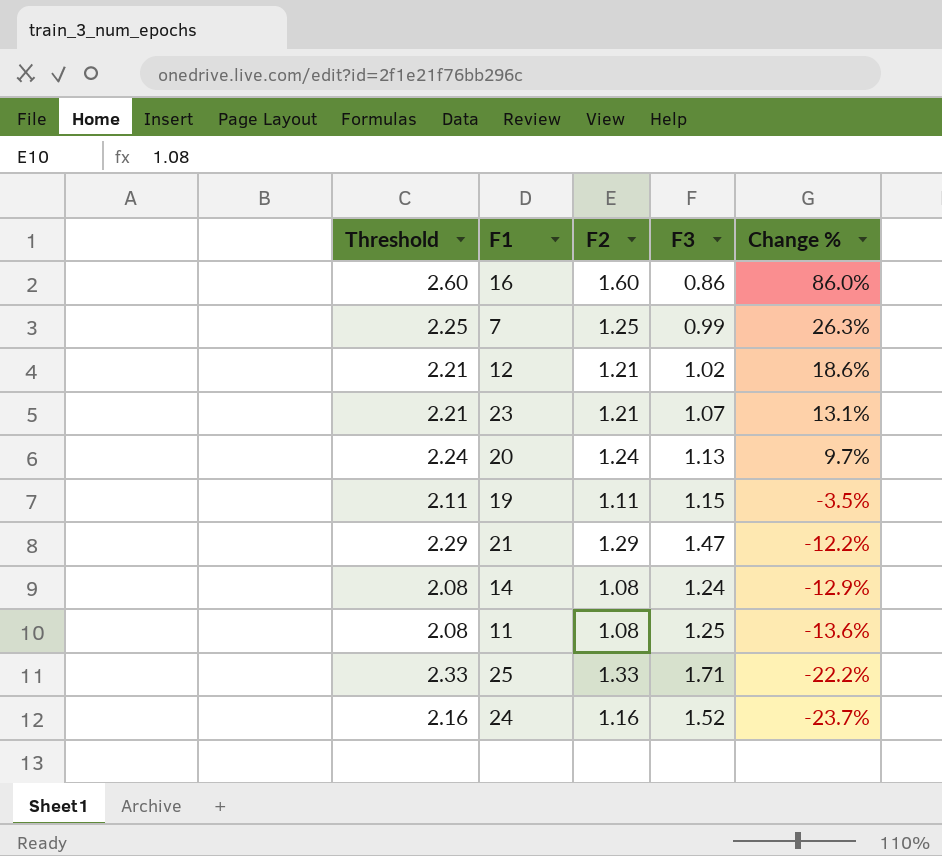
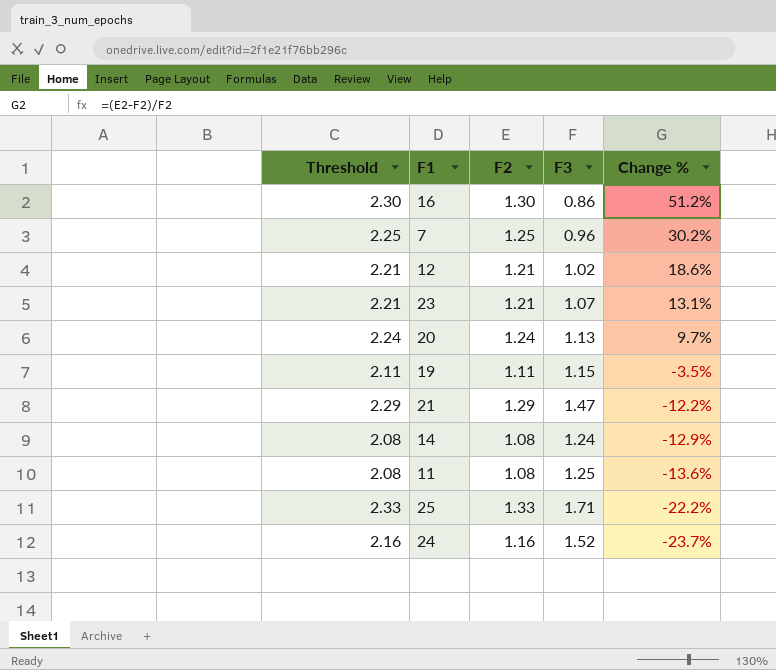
16 | Threshold: 2.60 -> 2.30
16 | F2: 1.60 -> 1.30
16 | Change %: 86.0% -> 51.2%
7 | F3: 0.99 -> 0.96
7 | Change %: 26.3% -> 30.2%

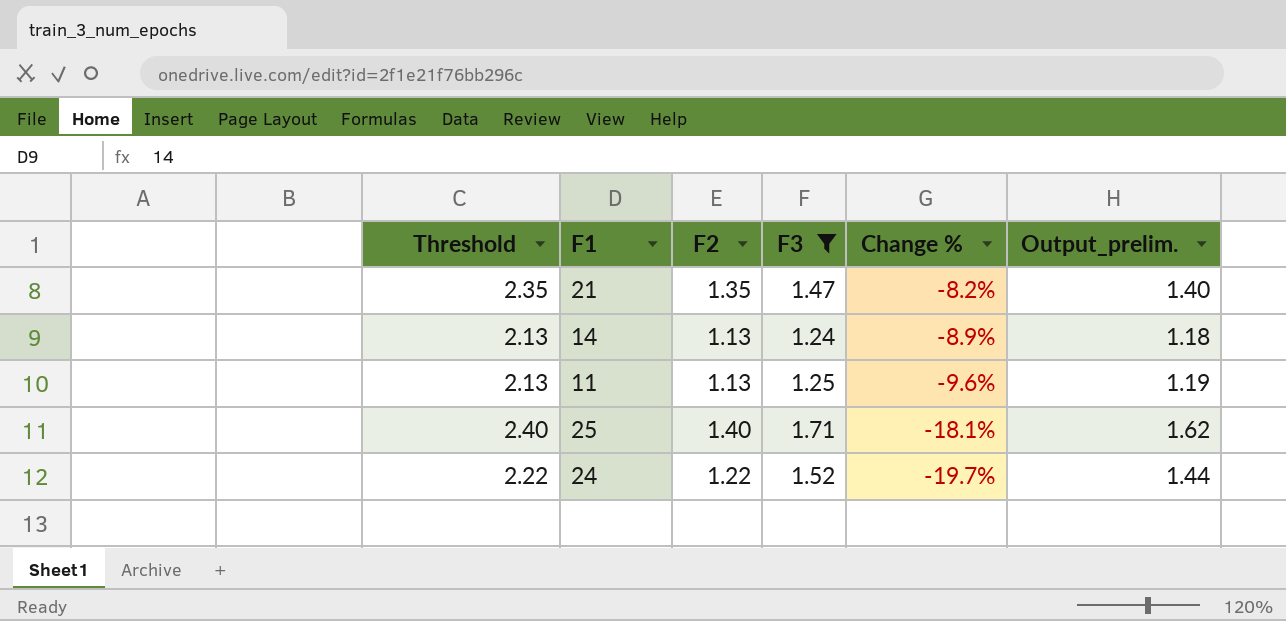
filter: none -> F3 >= 1.24
column Output_prelim. | formula: none -> [F3] * 0.95
21 | Threshold: 2.29 -> 2.35
21 | F2: 1.29 -> 1.35
21 | Change %: -12.2% -> -8.2%
14 | Threshold: 2.08 -> 2.13
14 | F2: 1.08 -> 1.13
14 | Change %: -12.9% -> -8.9%
11 | Threshold: 2.08 -> 2.13
11 | F2: 1.08 -> 1.13
11 | Change %: -13.6% -> -9.6%
25 | Threshold: 2.33 -> 2.40
25 | F2: 1.33 -> 1.40
25 | Change %: -22.2% -> -18.1%
24 | Threshold: 2.16 -> 2.22
24 | F2: 1.16 -> 1.22
24 | Change %: -23.7% -> -19.7%

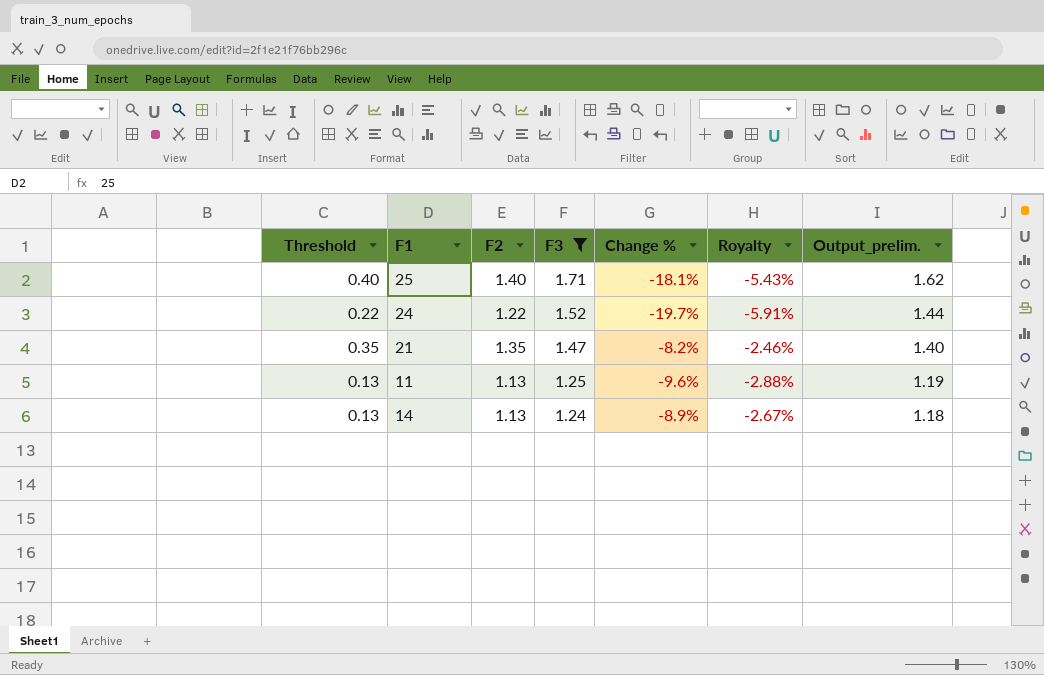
row order: Change % descending -> F3 descending
column Threshold | formula: [F2] + 1 -> [F2] - 1
column Royalty | formula: none -> [Change %] * 0.3

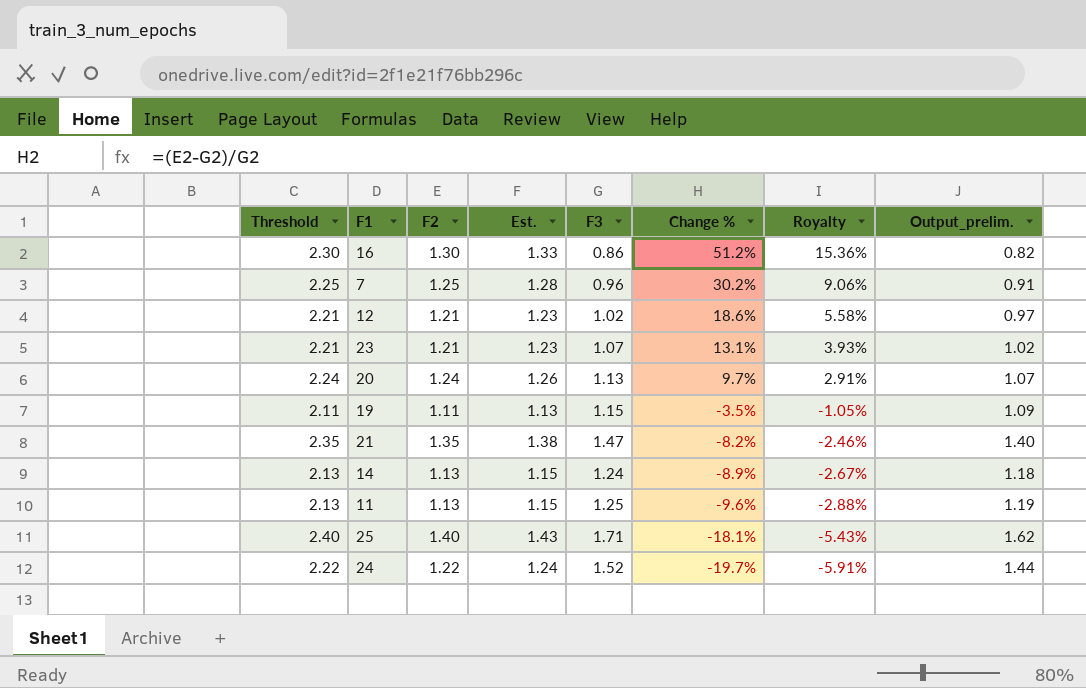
filter: F3 >= 1.24 -> none
row order: F3 descending -> Change % descending
column Threshold | formula: [F2] - 1 -> [F2] + 1
column Est. | formula: none -> [F2] * 1.02

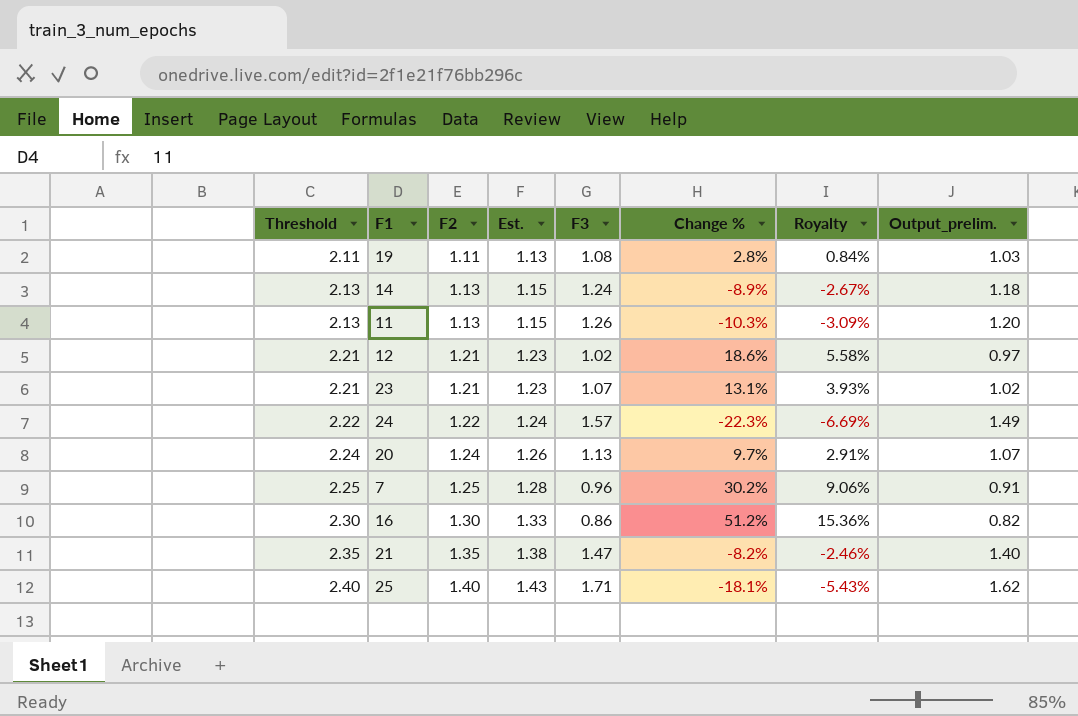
row order: Change % descending -> Threshold ascending
19 | F3: 1.15 -> 1.08
19 | Change %: -3.5% -> 2.8%
19 | Royalty: -1.05% -> 0.84%
19 | Output_prelim.: 1.09 -> 1.03
11 | F3: 1.25 -> 1.26
11 | Change %: -9.6% -> -10.3%
11 | Royalty: -2.88% -> -3.09%
11 | Output_prelim.: 1.19 -> 1.20
24 | F3: 1.52 -> 1.57
24 | Change %: -19.7% -> -22.3%
24 | Royalty: -5.91% -> -6.69%
24 | Output_prelim.: 1.44 -> 1.49

